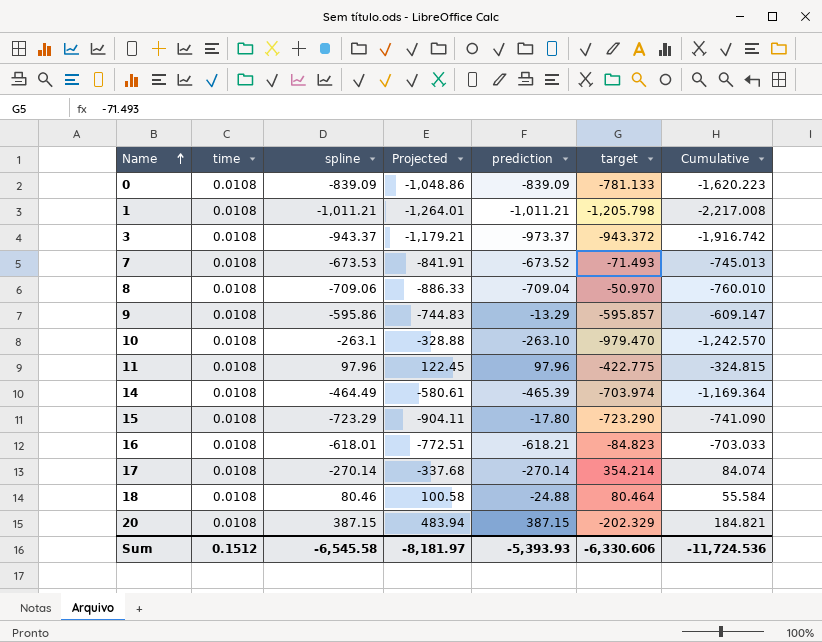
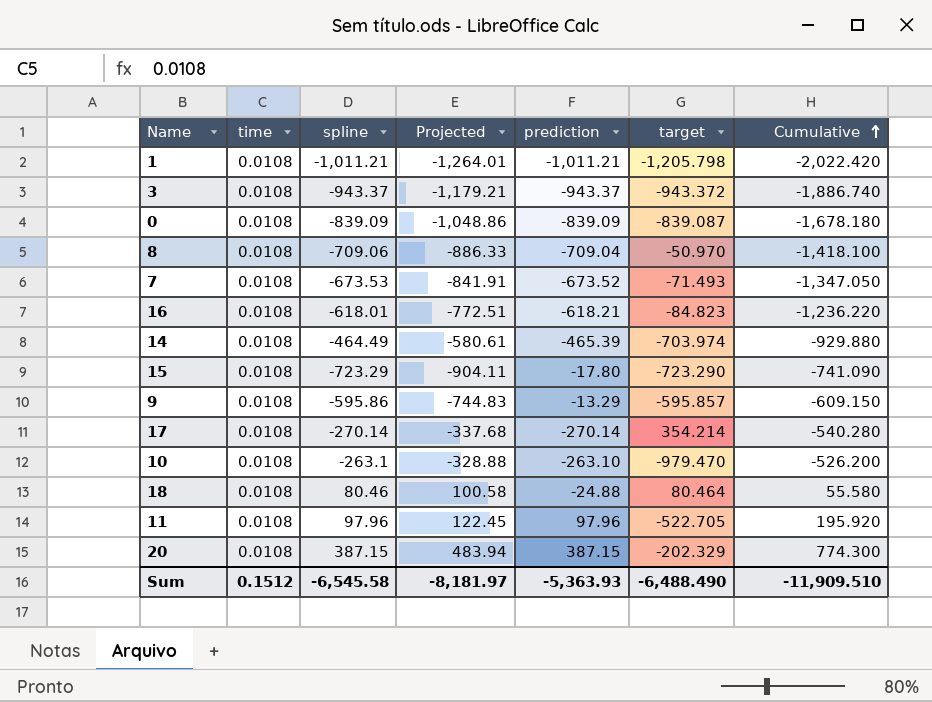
row order: Name ascending -> Cumulative ascending
column Cumulative | formula: [prediction] + [target] -> [spline] + [prediction]
3 | prediction: -973.37 -> -943.37
0 | target: -781.133 -> -839.087
11 | target: -422.775 -> -522.705
Sum | prediction: -5,393.93 -> -5,363.93
Sum | target: -6,330.606 -> -6,488.490
Sum | Cumulative: -11,724.536 -> -11,909.510

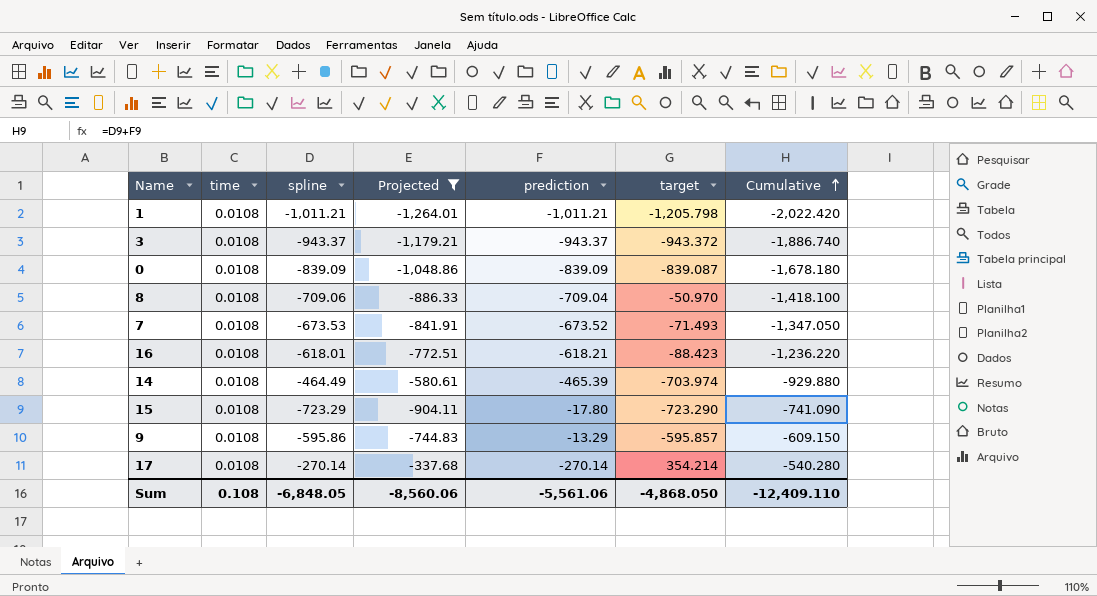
filter: none -> Projected <= -337.68
16 | target: -84.823 -> -88.423
Sum | time: 0.1512 -> 0.108
Sum | spline: -6,545.58 -> -6,848.05
Sum | Projected: -8,181.97 -> -8,560.06
Sum | prediction: -5,363.93 -> -5,561.06
Sum | target: -6,488.490 -> -4,868.050
Sum | Cumulative: -11,909.510 -> -12,409.110

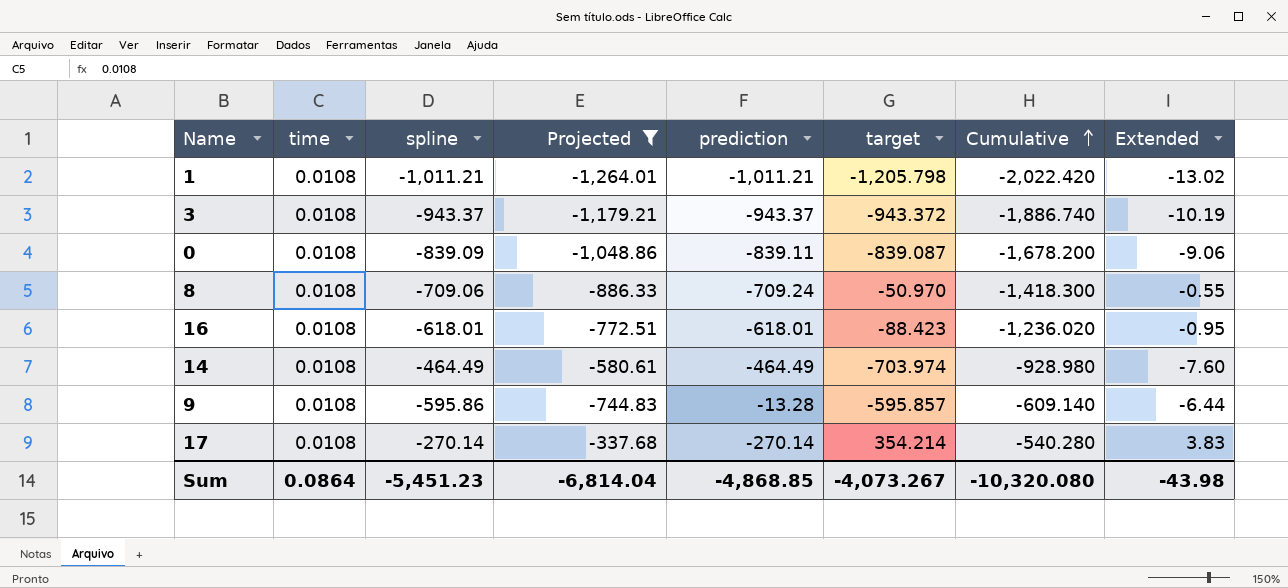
column Extended | formula: none -> [time] * [target]
row 7: 0.0108 | -673.53 | -841.91 | -673.52 | -71.493 | -1,347.050 -> none
row 15: 0.0108 | -723.29 | -904.11 | -17.80 | -723.290 | -741.090 -> none
0 | prediction: -839.09 -> -839.11
0 | Cumulative: -1,678.180 -> -1,678.200
8 | prediction: -709.04 -> -709.24
8 | Cumulative: -1,418.100 -> -1,418.300
16 | prediction: -618.21 -> -618.01
16 | Cumulative: -1,236.220 -> -1,236.020
14 | prediction: -465.39 -> -464.49
14 | Cumulative: -929.880 -> -928.980
9 | prediction: -13.29 -> -13.28
9 | Cumulative: -609.150 -> -609.140
Sum | time: 0.108 -> 0.0864
Sum | spline: -6,848.05 -> -5,451.23
Sum | Projected: -8,560.06 -> -6,814.04
Sum | prediction: -5,561.06 -> -4,868.85
Sum | target: -4,868.050 -> -4,073.267
Sum | Cumulative: -12,409.110 -> -10,320.080

